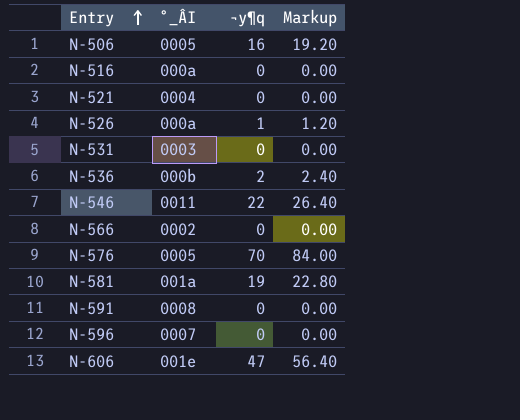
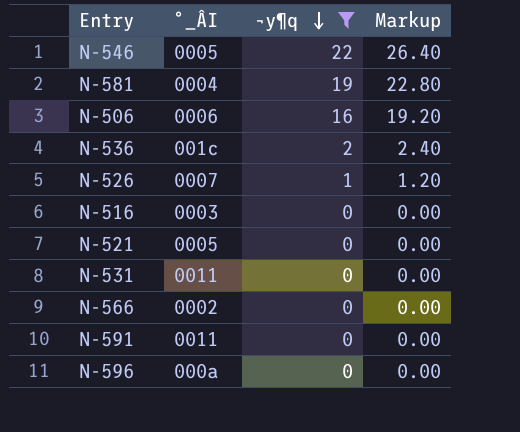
filter: none -> ¬y¶q <= 22
row order: Entry ascending -> ¬y¶q descending
N-546 | °_ÂI: 0011 -> 0005
N-581 | °_ÂI: 001a -> 0004
N-506 | °_ÂI: 0005 -> 0006
N-536 | °_ÂI: 000b -> 001c
N-526 | °_ÂI: 000a -> 0007
N-516 | °_ÂI: 000a -> 0003
N-521 | °_ÂI: 0004 -> 0005
N-531 | °_ÂI: 0003 -> 0011
N-591 | °_ÂI: 0008 -> 0011
N-596 | °_ÂI: 0007 -> 000a

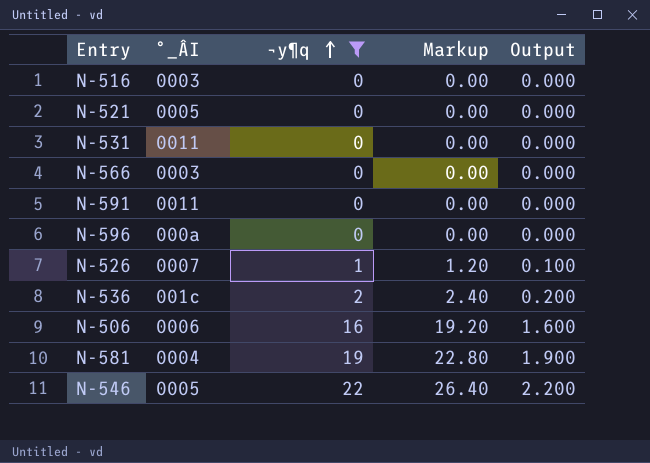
row order: ¬y¶q descending -> ¬y¶q ascending
column Output | formula: none -> [¬y¶q] * 0.1
N-566 | °_ÂI: 0002 -> 0003

